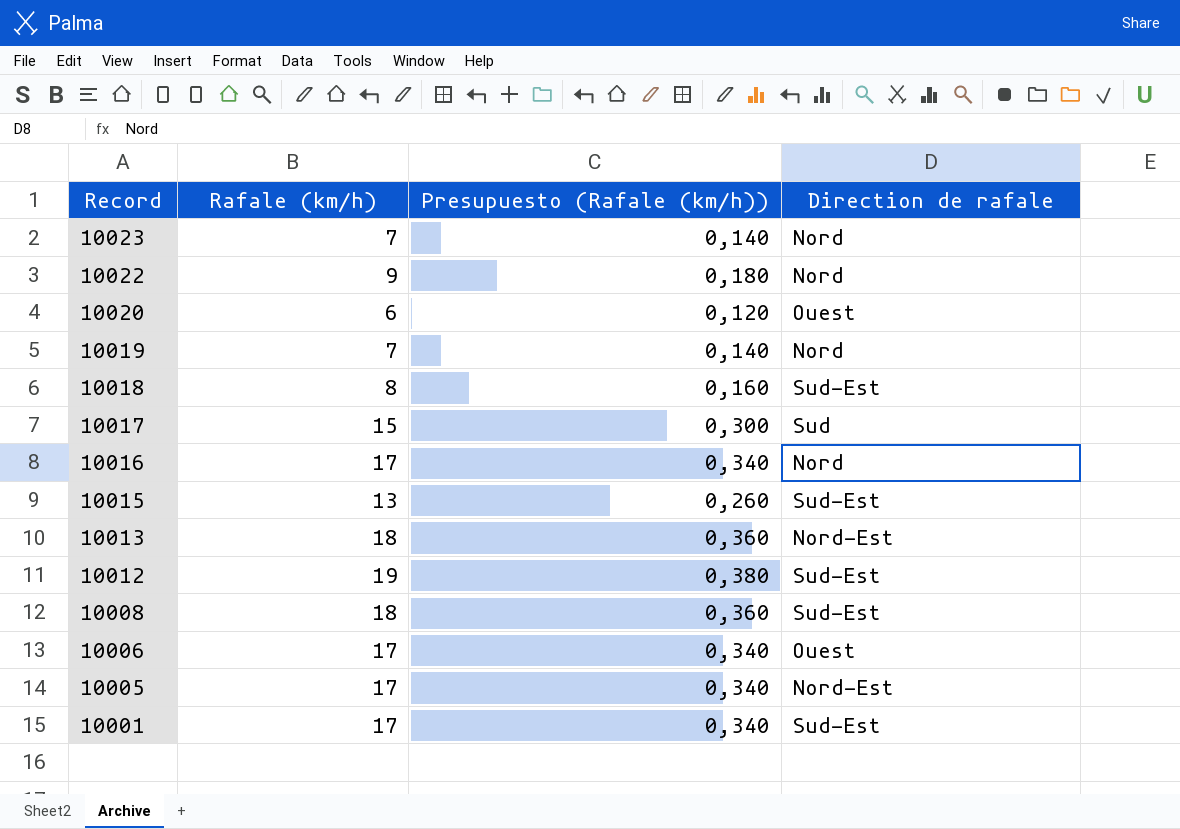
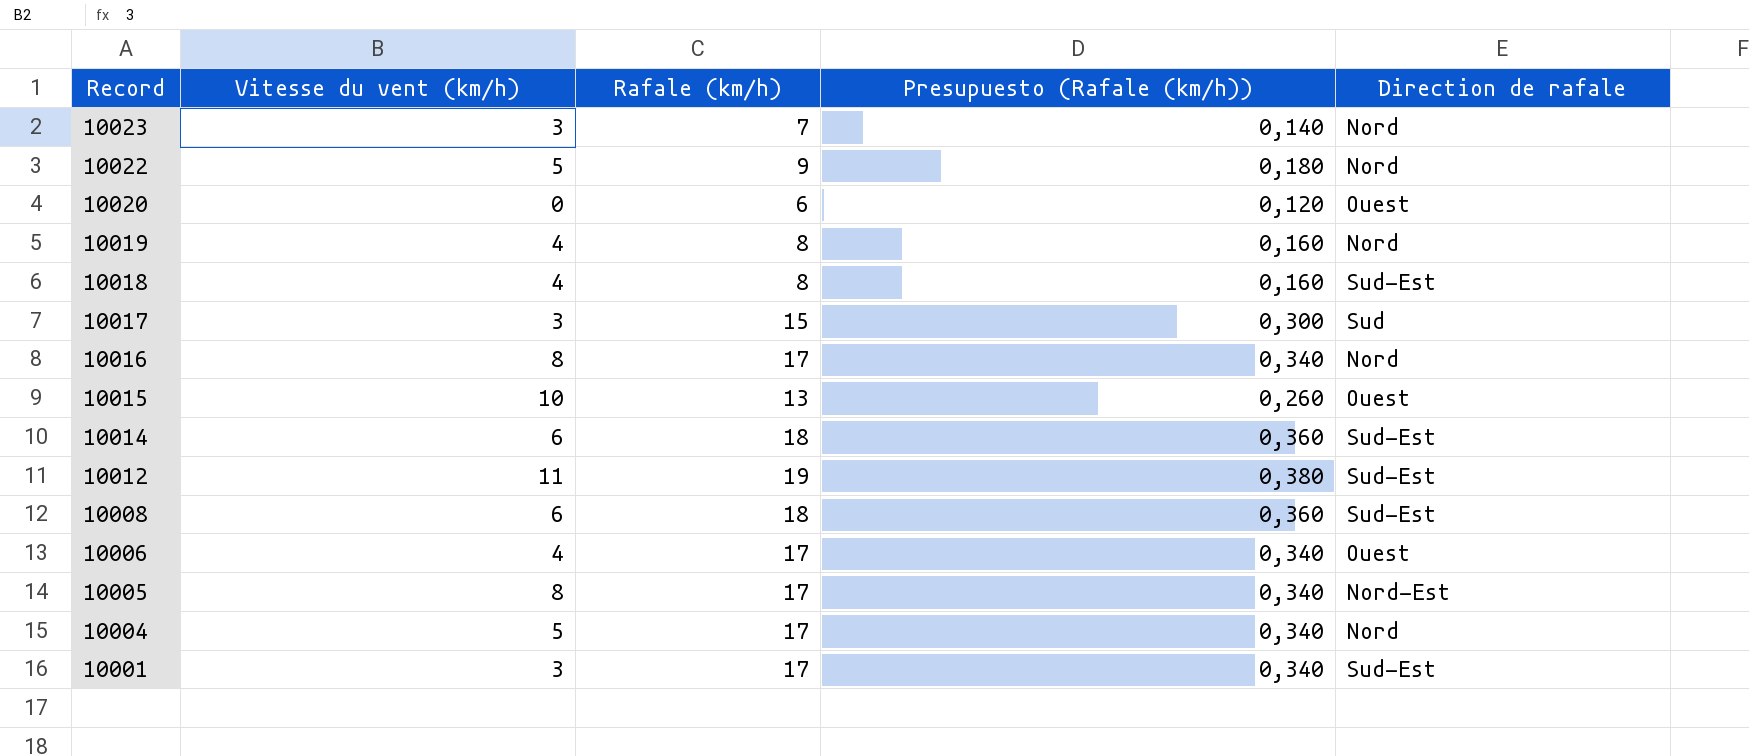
column Vitesse du vent (km/h) | position: none -> 2
row 10013: 18 | 0,360 | Nord-Est -> none
10019 | Rafale (km/h): 7 -> 8
10019 | Presupuesto (Rafale (km/h)): 0,140 -> 0,160
10015 | Direction de rafale: Sud-Est -> Ouest
row 10014: none -> 6 | 18 | 0,360 | Sud-Est
row 10004: none -> 5 | 17 | 0,340 | Nord

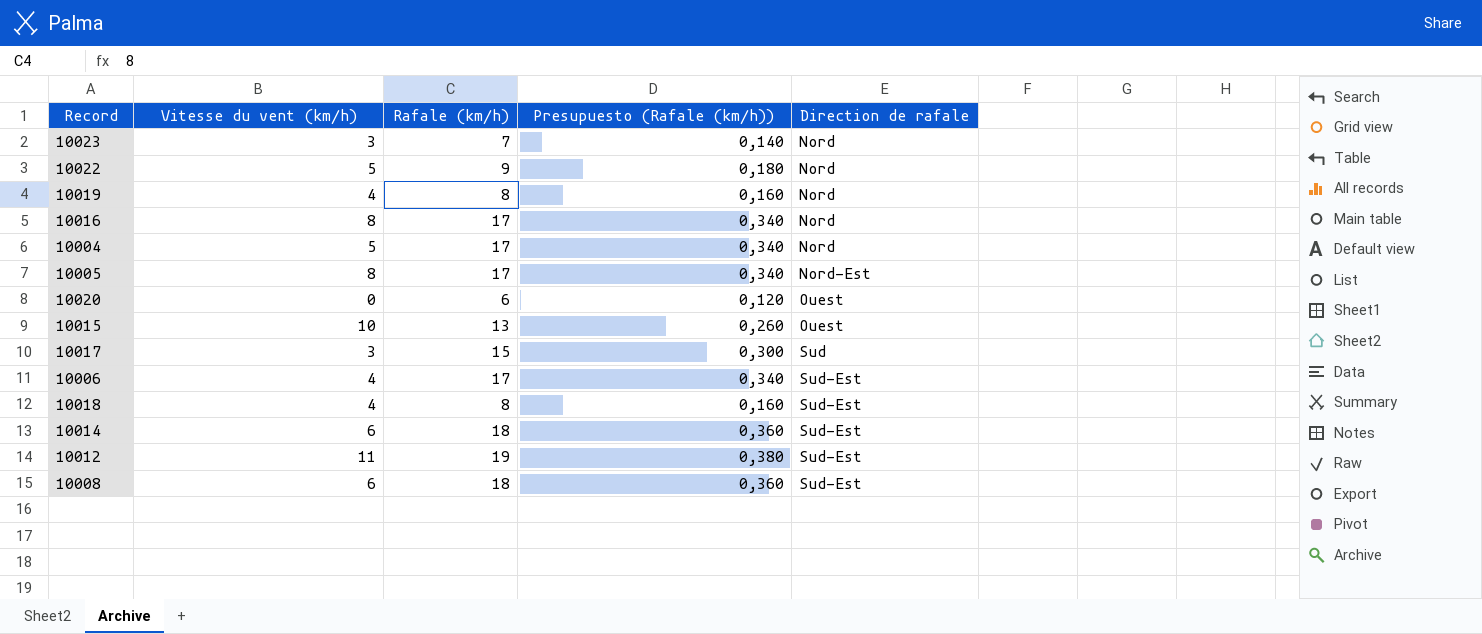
row order: Record descending -> Direction de rafale ascending
row 10001: 3 | 17 | 0,340 | Sud-Est -> none
10006 | Direction de rafale: Ouest -> Sud-Est

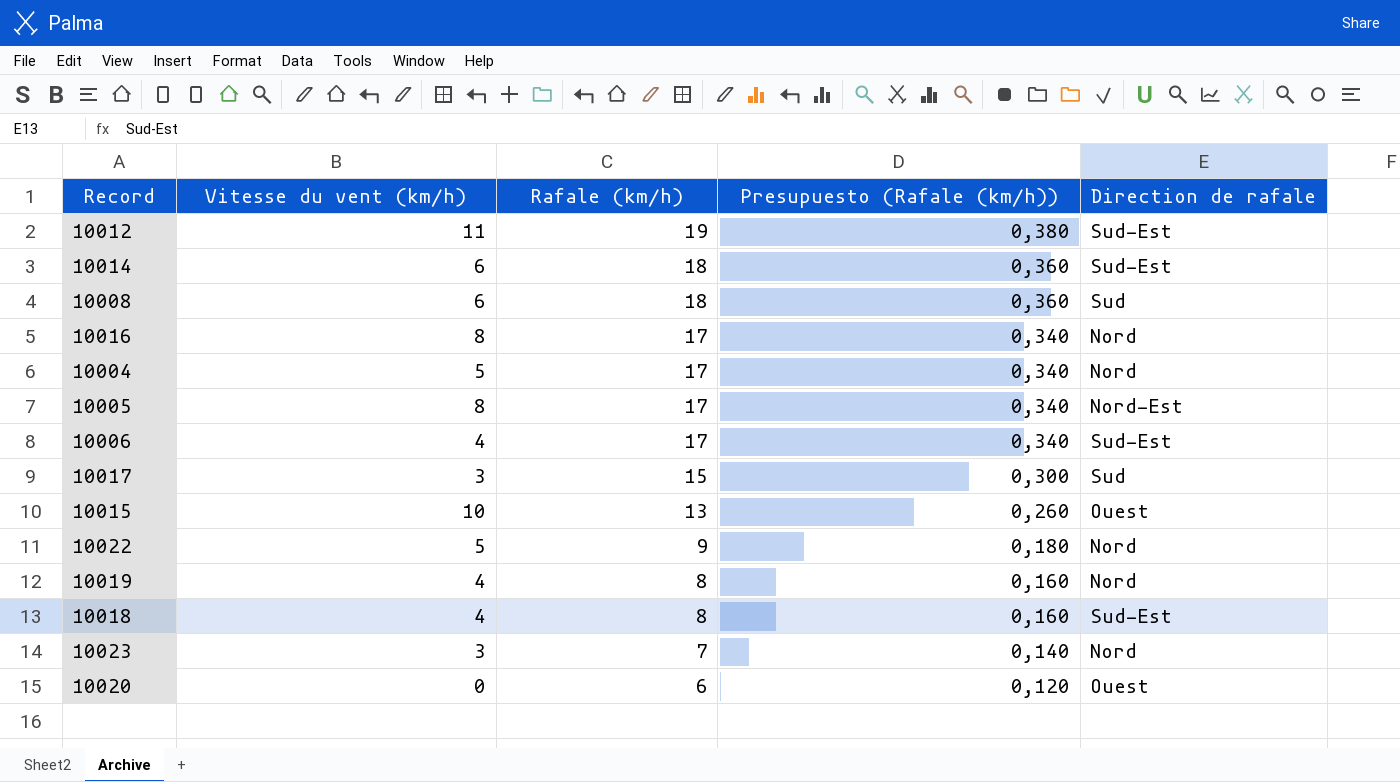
row order: Direction de rafale ascending -> Rafale (km/h) descending
10008 | Direction de rafale: Sud-Est -> Sud

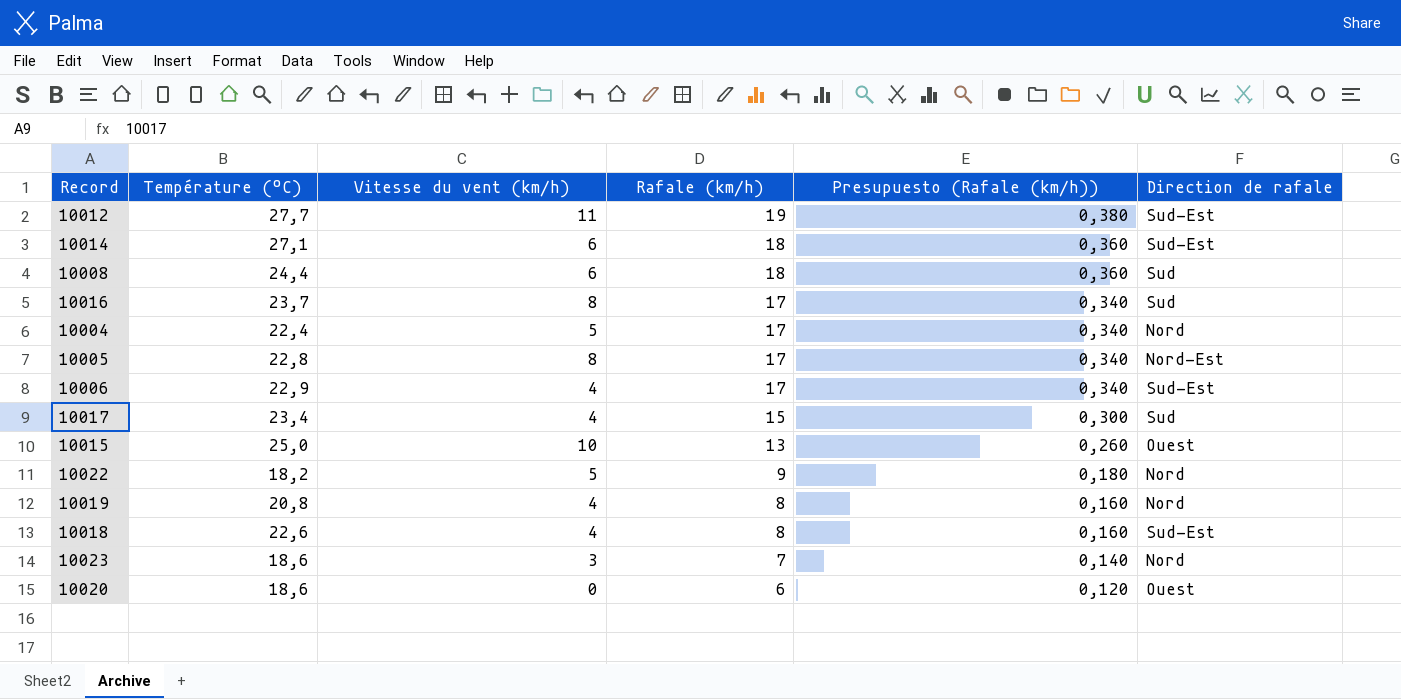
column Température (ºC) | position: none -> 2
10016 | Direction de rafale: Nord -> Sud
10017 | Vitesse du vent (km/h): 3 -> 4

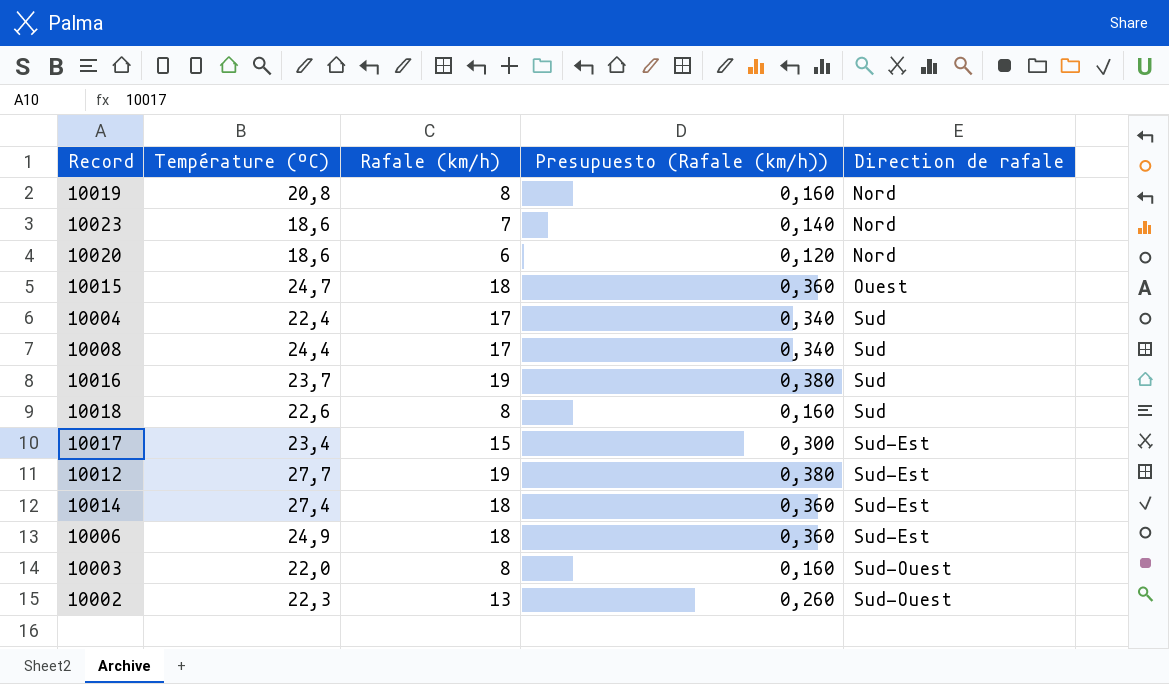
row order: Rafale (km/h) descending -> Direction de rafale ascending
column Vitesse du vent (km/h) | position: 3 -> none
row 10005: 22,8 | 8 | 17 | 0,340 | Nord-Est -> none
row 10022: 18,2 | 5 | 9 | 0,180 | Nord -> none
10020 | Direction de rafale: Ouest -> Nord
10015 | Température (ºC): 25,0 -> 24,7
10015 | Rafale (km/h): 13 -> 18
10015 | Presupuesto (Rafale (km/h)): 0,260 -> 0,360
10004 | Direction de rafale: Nord -> Sud
10008 | Rafale (km/h): 18 -> 17
10008 | Presupuesto (Rafale (km/h)): 0,360 -> 0,340
10016 | Rafale (km/h): 17 -> 19
10016 | Presupuesto (Rafale (km/h)): 0,340 -> 0,380
10018 | Direction de rafale: Sud-Est -> Sud
10017 | Direction de rafale: Sud -> Sud-Est
10014 | Température (ºC): 27,1 -> 27,4
10006 | Température (ºC): 22,9 -> 24,9
10006 | Rafale (km/h): 17 -> 18
10006 | Presupuesto (Rafale (km/h)): 0,340 -> 0,360
row 10003: none -> 22,0 | 8 | 0,160 | Sud-Ouest
row 10002: none -> 22,3 | 13 | 0,260 | Sud-Ouest

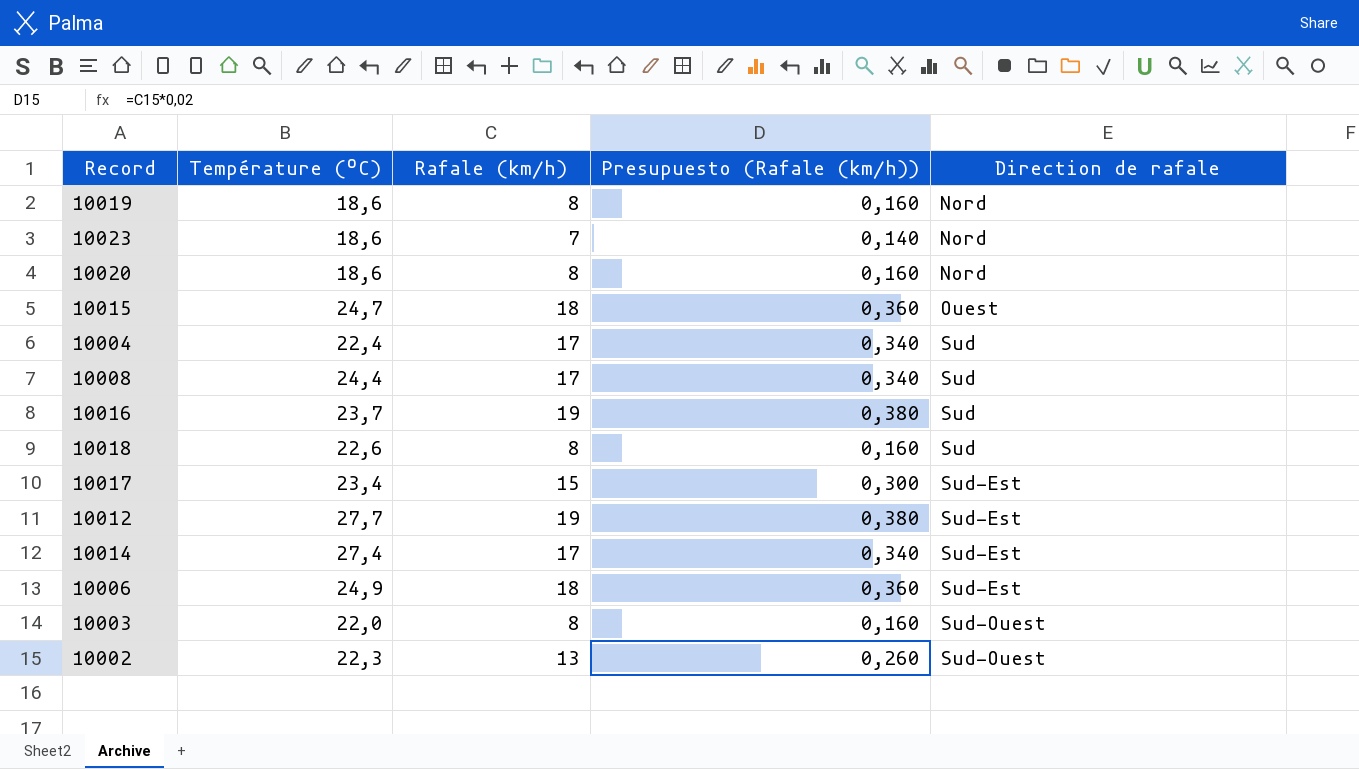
10019 | Température (ºC): 20,8 -> 18,6
10020 | Rafale (km/h): 6 -> 8
10020 | Presupuesto (Rafale (km/h)): 0,120 -> 0,160
10014 | Rafale (km/h): 18 -> 17
10014 | Presupuesto (Rafale (km/h)): 0,360 -> 0,340

